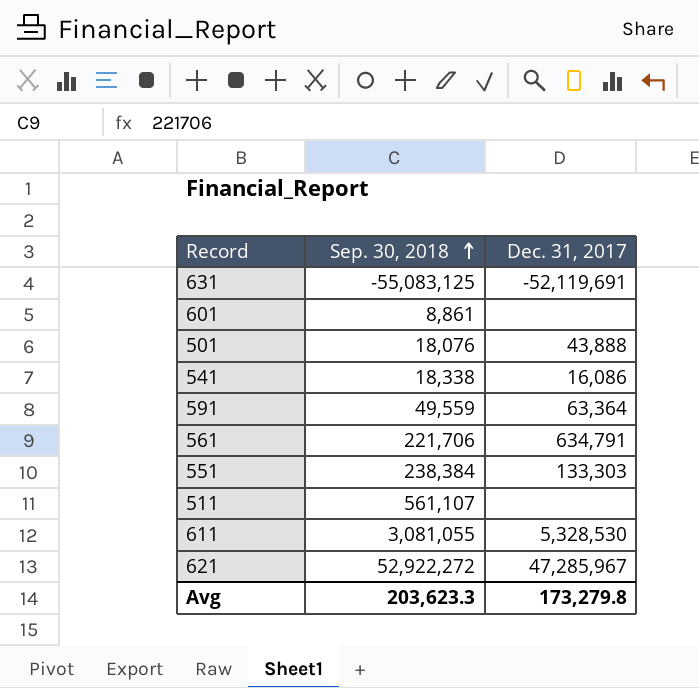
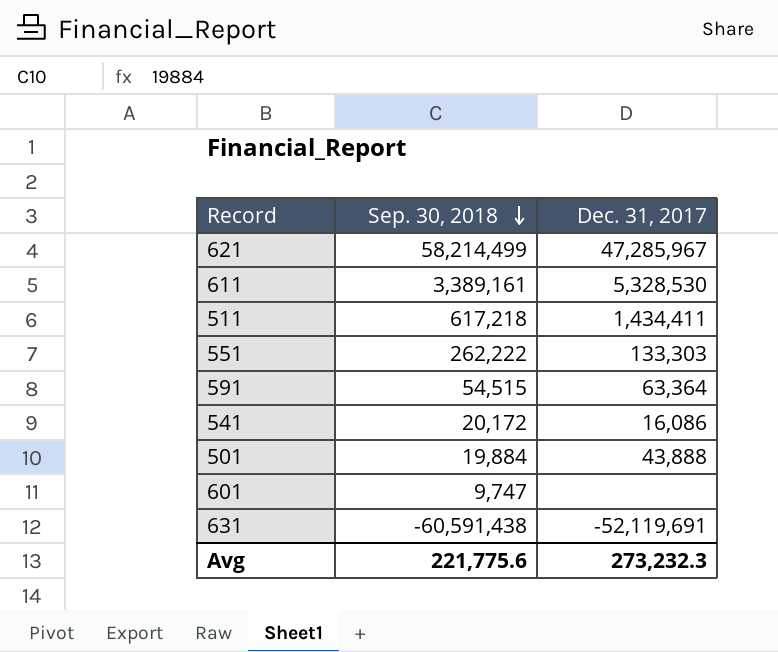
row order: Sep. 30, 2018 ascending -> Sep. 30, 2018 descending
row 561: 221,706 | 634,791 -> none
621 | Sep. 30, 2018: 52,922,272 -> 58,214,499
611 | Sep. 30, 2018: 3,081,055 -> 3,389,161
511 | Sep. 30, 2018: 561,107 -> 617,218
511 | Dec. 31, 2017: none -> 1,434,411
551 | Sep. 30, 2018: 238,384 -> 262,222
591 | Sep. 30, 2018: 49,559 -> 54,515
541 | Sep. 30, 2018: 18,338 -> 20,172
501 | Sep. 30, 2018: 18,076 -> 19,884
601 | Sep. 30, 2018: 8,861 -> 9,747
631 | Sep. 30, 2018: -55,083,125 -> -60,591,438
Avg | Sep. 30, 2018: 203,623.3 -> 221,775.6
Avg | Dec. 31, 2017: 173,279.8 -> 273,232.3

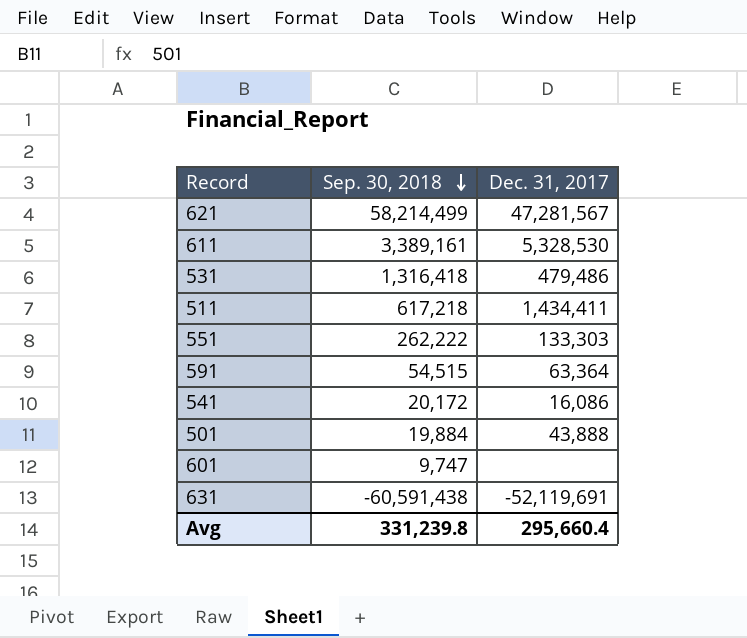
621 | Dec. 31, 2017: 47,285,967 -> 47,281,567
row 531: none -> 1,316,418 | 479,486
Avg | Sep. 30, 2018: 221,775.6 -> 331,239.8
Avg | Dec. 31, 2017: 273,232.3 -> 295,660.4

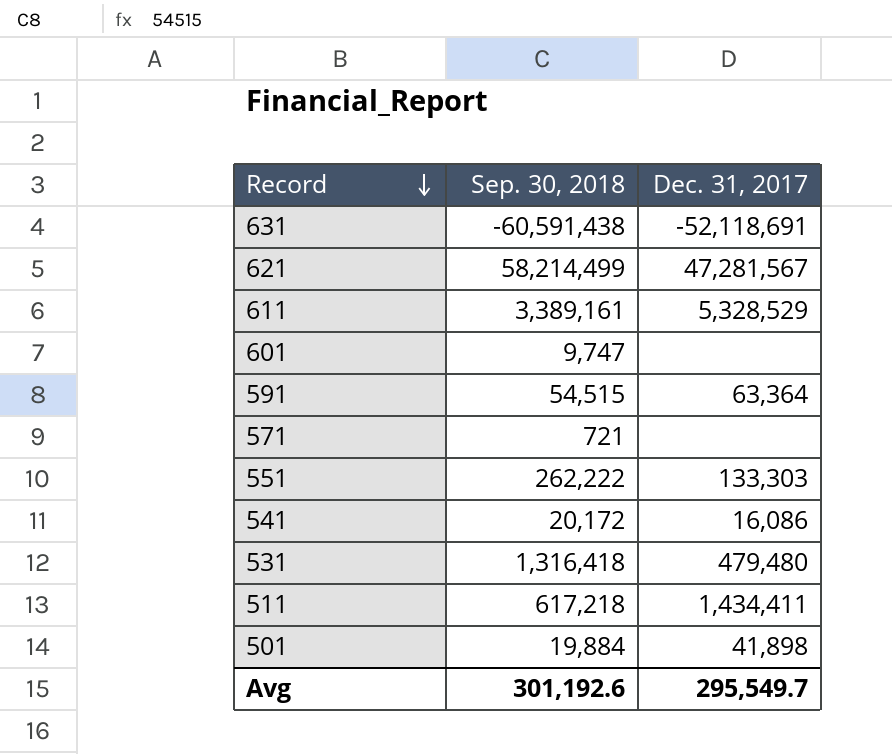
row order: Sep. 30, 2018 descending -> Record descending
631 | Dec. 31, 2017: -52,119,691 -> -52,118,691
611 | Dec. 31, 2017: 5,328,530 -> 5,328,529
row 571: none -> 721 | none
531 | Dec. 31, 2017: 479,486 -> 479,480
501 | Dec. 31, 2017: 43,888 -> 41,898
Avg | Sep. 30, 2018: 331,239.8 -> 301,192.6
Avg | Dec. 31, 2017: 295,660.4 -> 295,549.7

